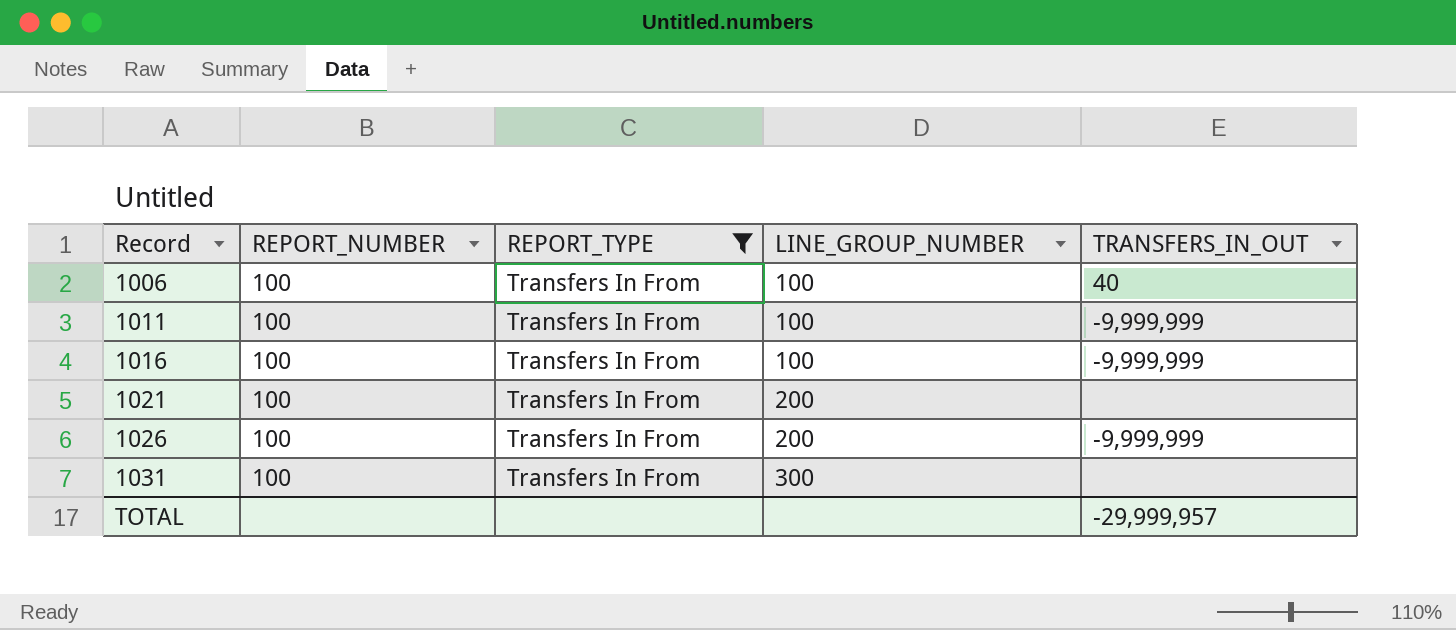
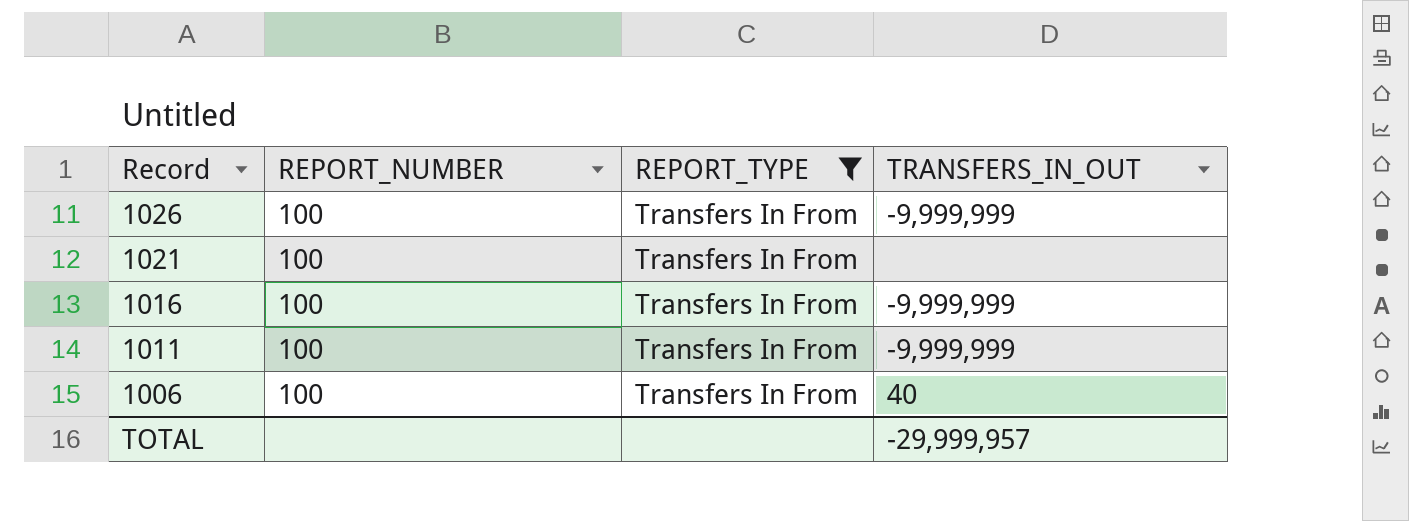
row order: Record ascending -> Record descending
column LINE_GROUP_NUMBER | position: 4 -> none
row 1031: 100 | Transfers In From | 300 | none -> none

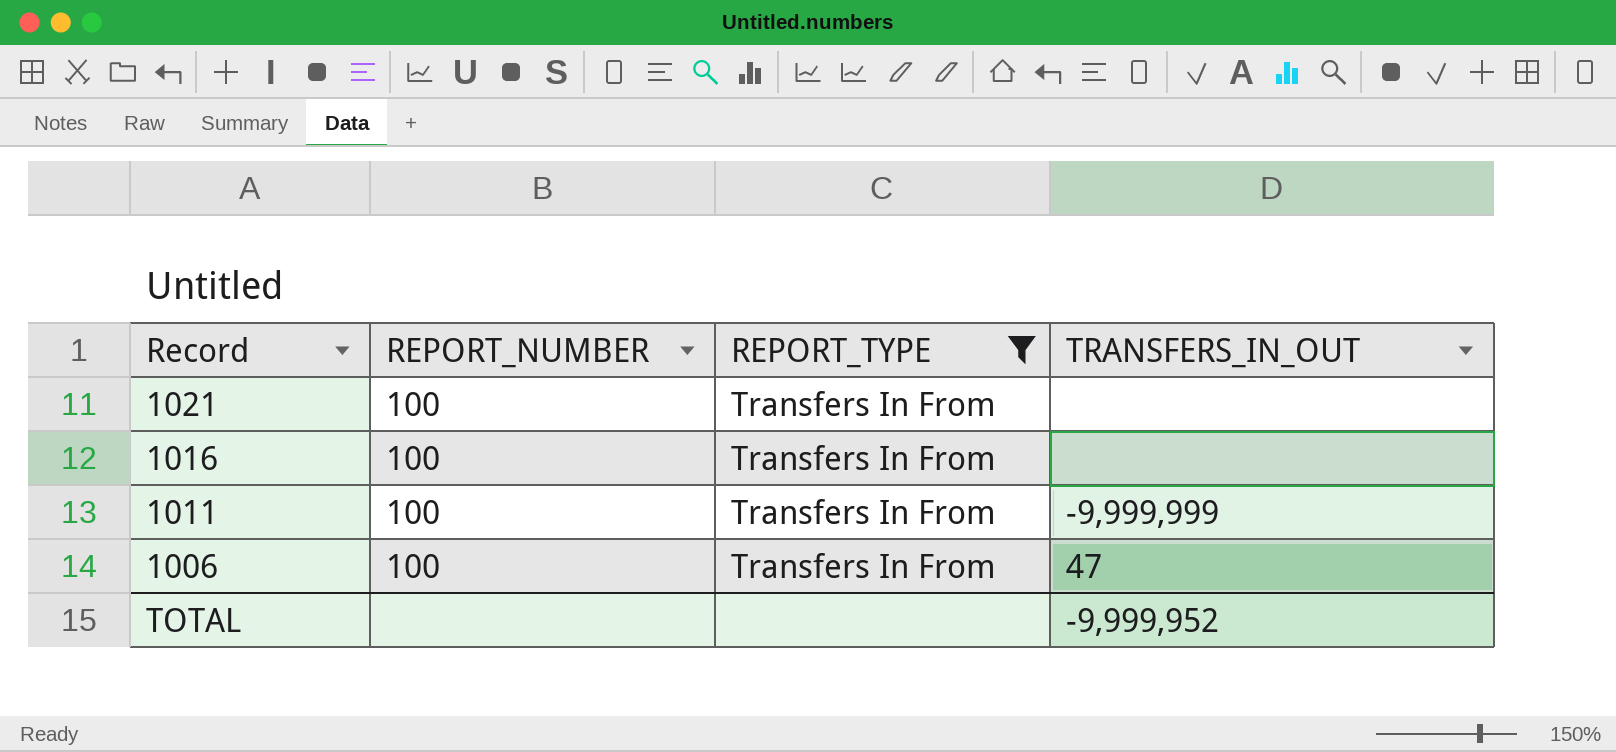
row 1026: 100 | Transfers In From | -9,999,999 -> none
1016 | TRANSFERS_IN_OUT: -9,999,999 -> none
1006 | TRANSFERS_IN_OUT: 40 -> 47
TOTAL | TRANSFERS_IN_OUT: -29,999,957 -> -9,999,952

